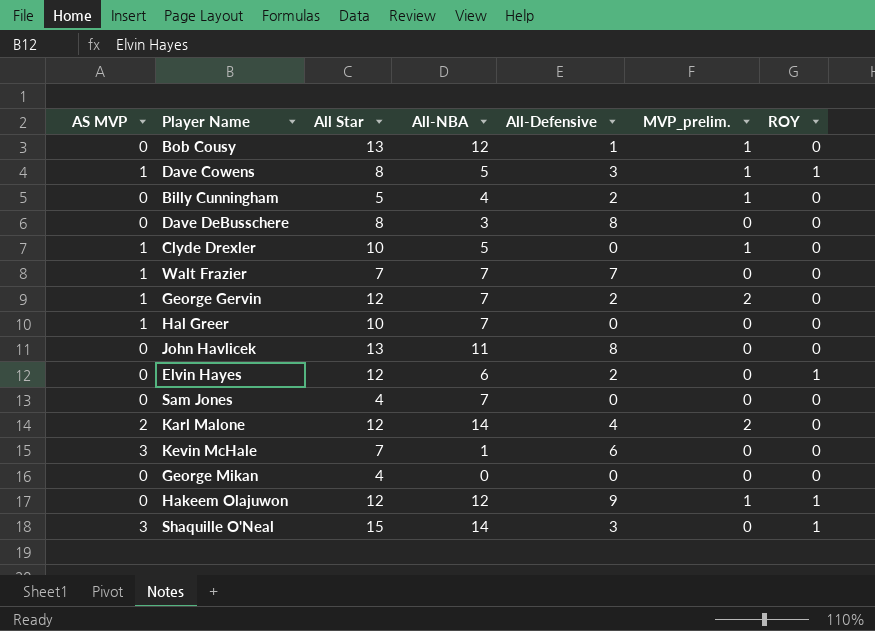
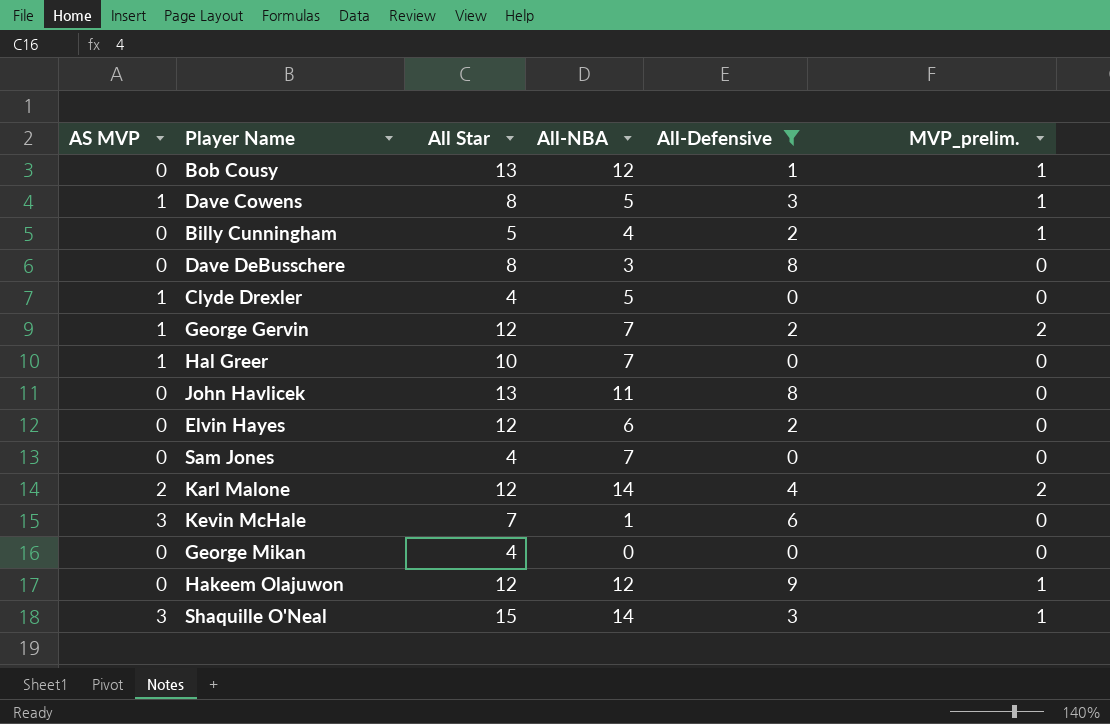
filter: none -> All-Defensive != 7
column ROY | position: 7 -> none
Clyde Drexler | All Star: 10 -> 4
Clyde Drexler | MVP_prelim.: 1 -> 0
Shaquille O'Neal | MVP_prelim.: 0 -> 1

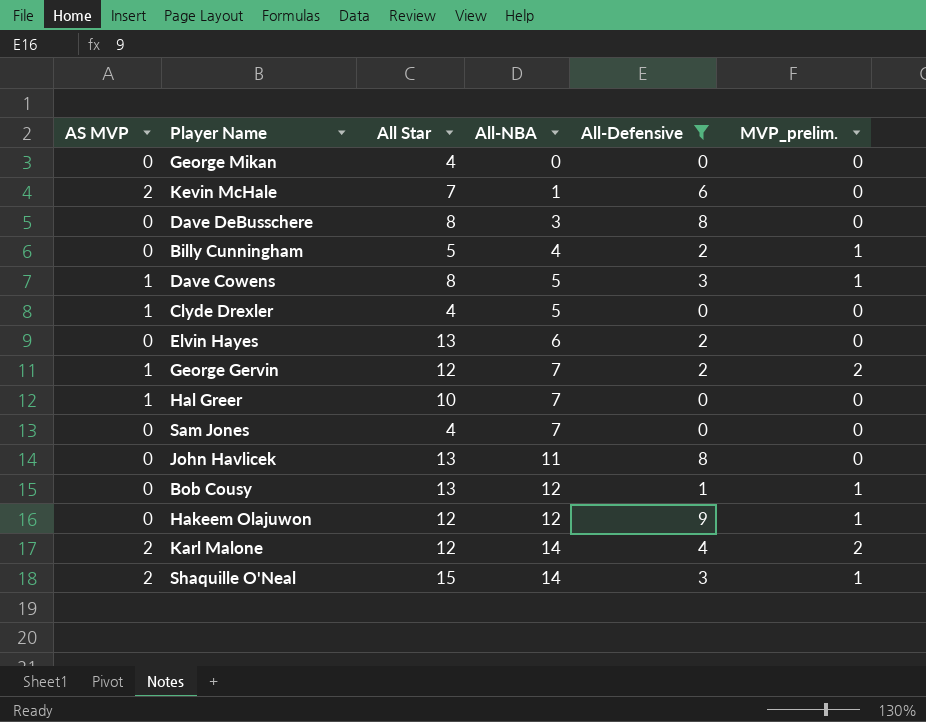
row order: none -> All-NBA ascending
Kevin McHale | AS MVP: 3 -> 2
Elvin Hayes | All Star: 12 -> 13
Shaquille O'Neal | AS MVP: 3 -> 2

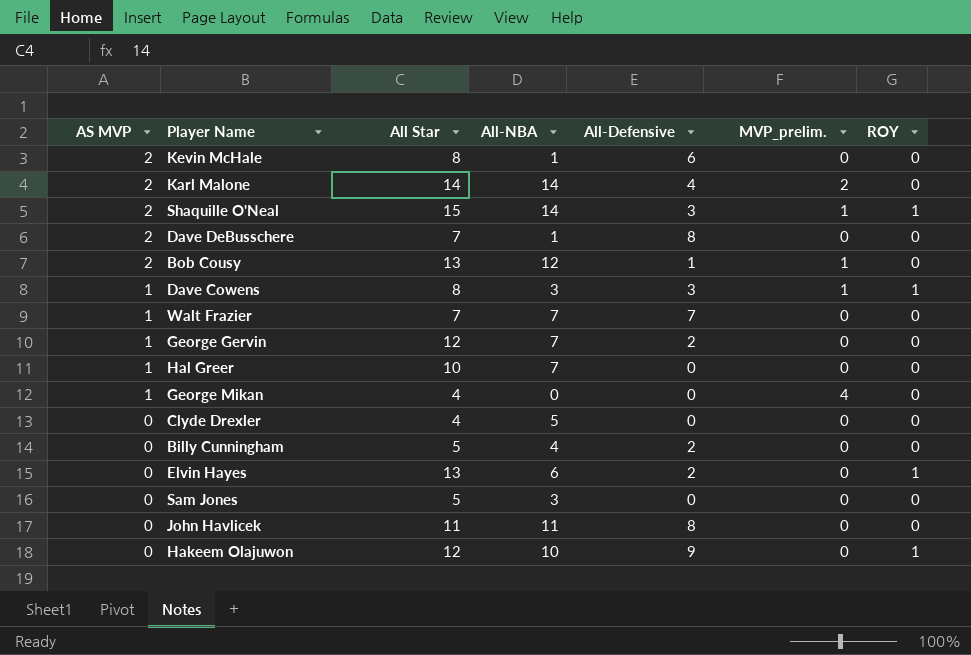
filter: All-Defensive != 7 -> none
row order: All-NBA ascending -> AS MVP descending
column ROY | position: none -> 7
Kevin McHale | All Star: 7 -> 8
Karl Malone | All Star: 12 -> 14
Dave DeBusschere | AS MVP: 0 -> 2
Dave DeBusschere | All Star: 8 -> 7
Dave DeBusschere | All-NBA: 3 -> 1
Bob Cousy | AS MVP: 0 -> 2
Dave Cowens | All-NBA: 5 -> 3
George Gervin | MVP_prelim.: 2 -> 0
George Mikan | AS MVP: 0 -> 1
George Mikan | MVP_prelim.: 0 -> 4
Clyde Drexler | AS MVP: 1 -> 0
Billy Cunningham | MVP_prelim.: 1 -> 0
Sam Jones | All Star: 4 -> 5
Sam Jones | All-NBA: 7 -> 3
John Havlicek | All Star: 13 -> 11
Hakeem Olajuwon | All-NBA: 12 -> 10
Hakeem Olajuwon | MVP_prelim.: 1 -> 0

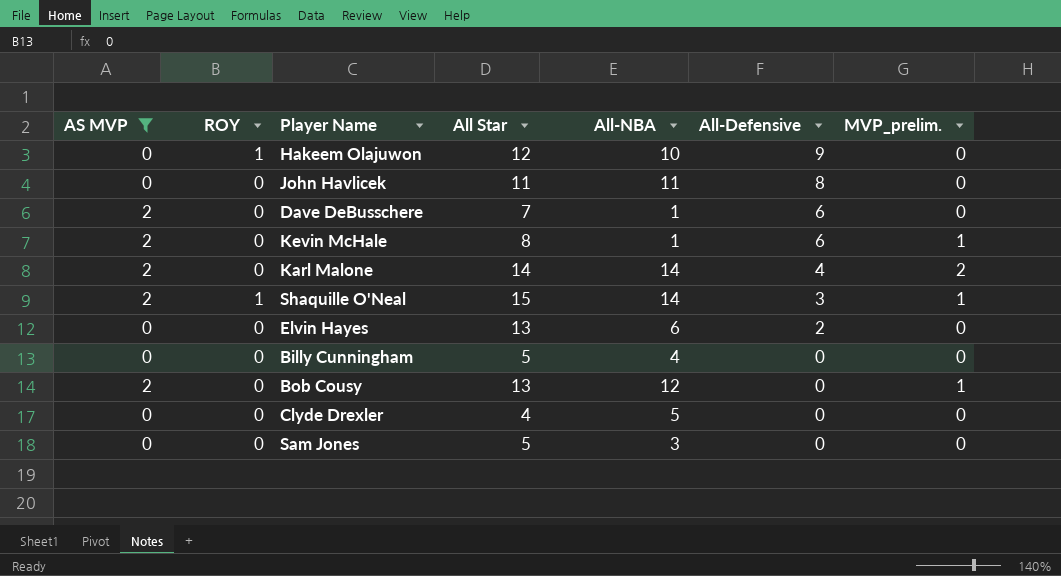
filter: none -> AS MVP != 1
row order: AS MVP descending -> All-Defensive descending
column ROY | position: 7 -> 2
Dave DeBusschere | All-Defensive: 8 -> 6
Kevin McHale | MVP_prelim.: 0 -> 1
Elvin Hayes | ROY: 1 -> 0
Billy Cunningham | All-Defensive: 2 -> 0
Bob Cousy | All-Defensive: 1 -> 0

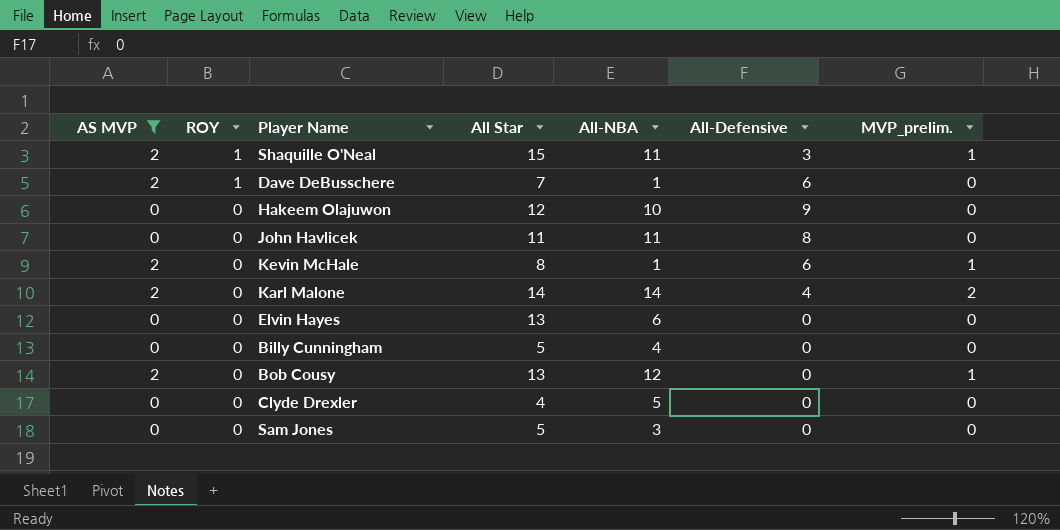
row order: All-Defensive descending -> ROY descending
Shaquille O'Neal | All-NBA: 14 -> 11
Dave DeBusschere | ROY: 0 -> 1
Hakeem Olajuwon | ROY: 1 -> 0
Elvin Hayes | All-Defensive: 2 -> 0

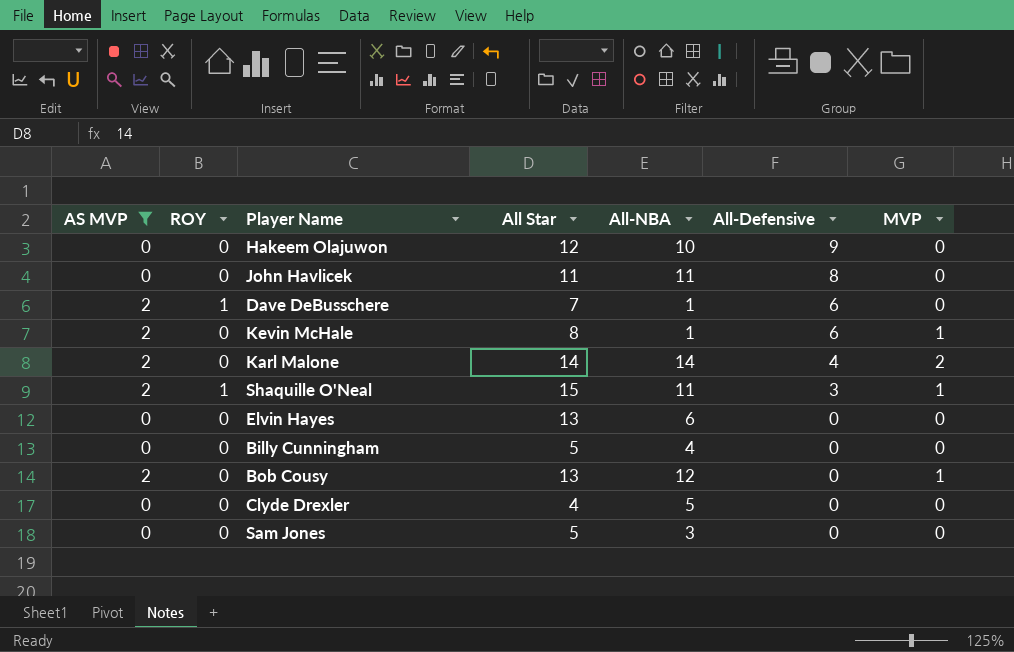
row order: ROY descending -> All-Defensive descending
column name: MVP_prelim. -> MVP

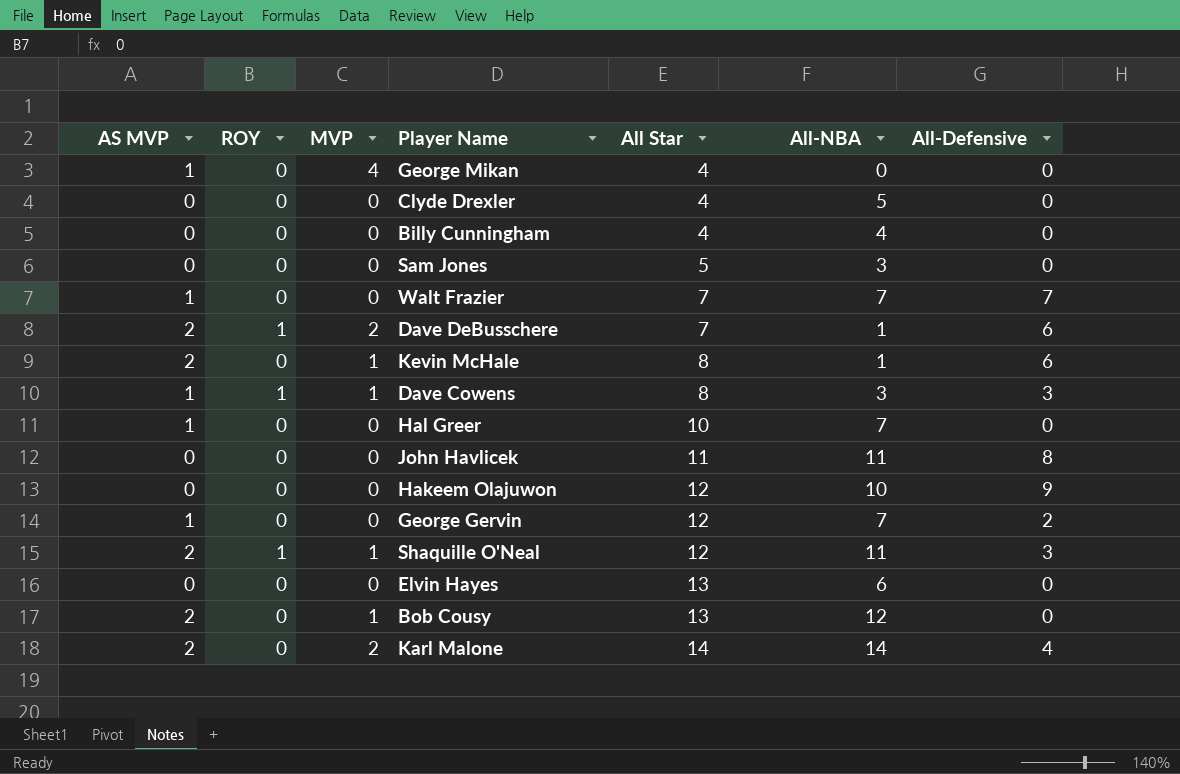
filter: AS MVP != 1 -> none
row order: All-Defensive descending -> All Star ascending
column MVP | position: 7 -> 3
Billy Cunningham | All Star: 5 -> 4
Dave DeBusschere | MVP: 0 -> 2
Shaquille O'Neal | All Star: 15 -> 12

